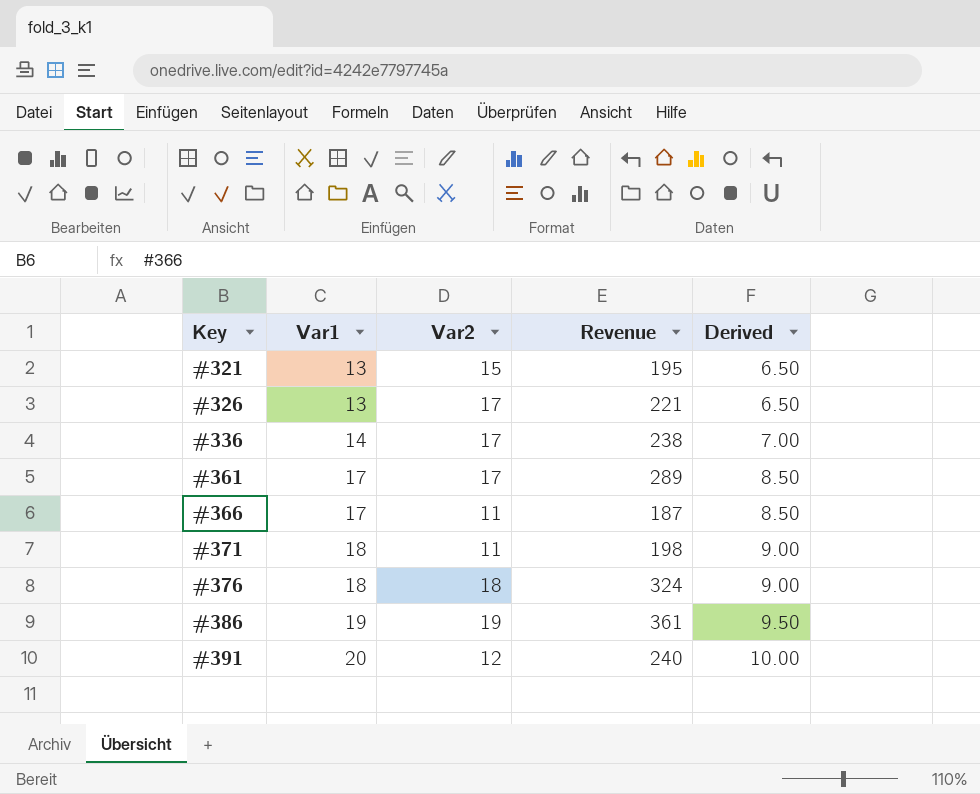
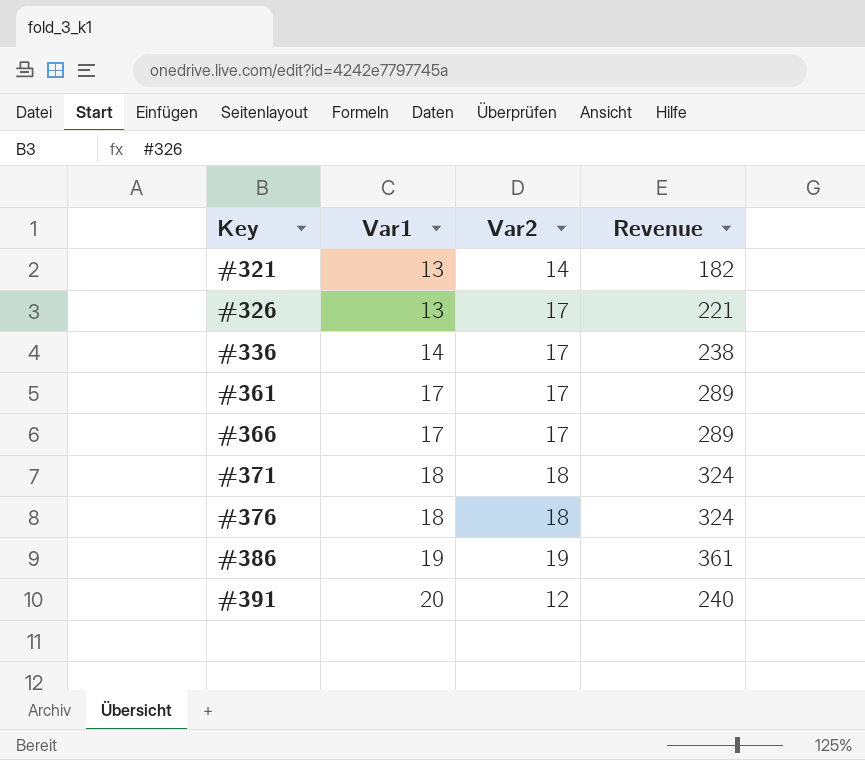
column Derived | formula: [Var1] * 0.5 -> none
#321 | Var2: 15 -> 14
#321 | Revenue: 195 -> 182
#366 | Var2: 11 -> 17
#366 | Revenue: 187 -> 289
#371 | Var2: 11 -> 18
#371 | Revenue: 198 -> 324

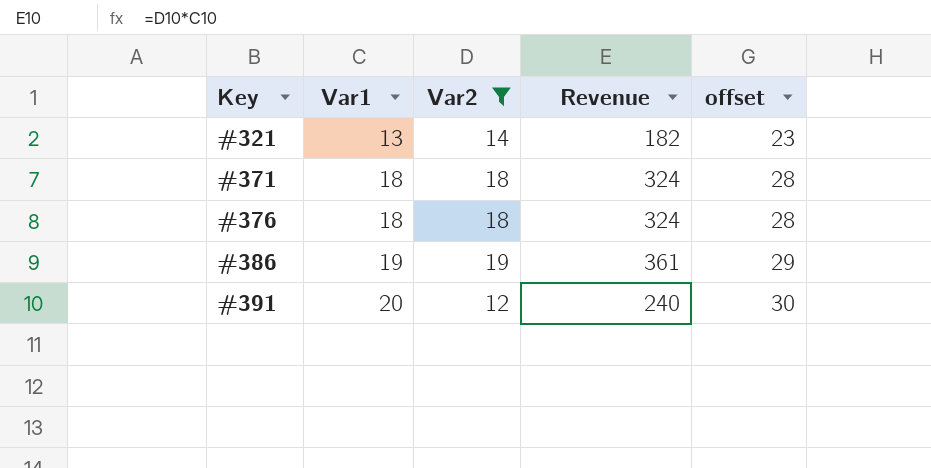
filter: none -> Var2 != 17
column offset | formula: none -> [Var1] + 10

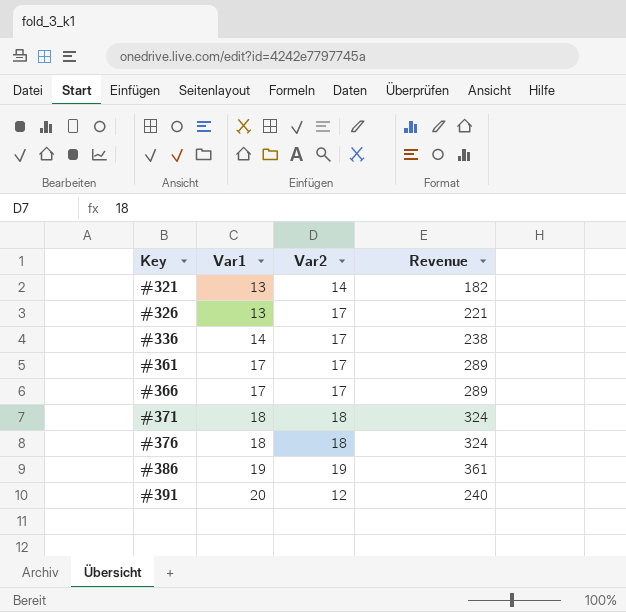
filter: Var2 != 17 -> none
column offset | formula: [Var1] + 10 -> none

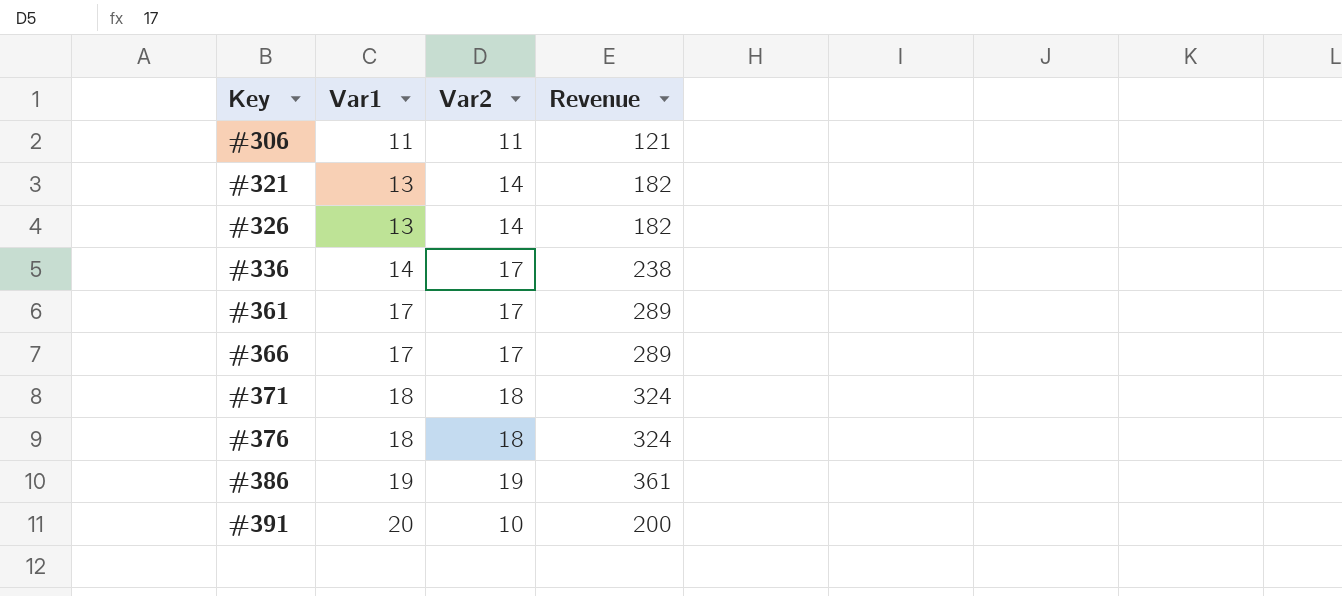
row #306: none -> 11 | 11 | 121
#326 | Var2: 17 -> 14
#326 | Revenue: 221 -> 182
#391 | Var2: 12 -> 10
#391 | Revenue: 240 -> 200

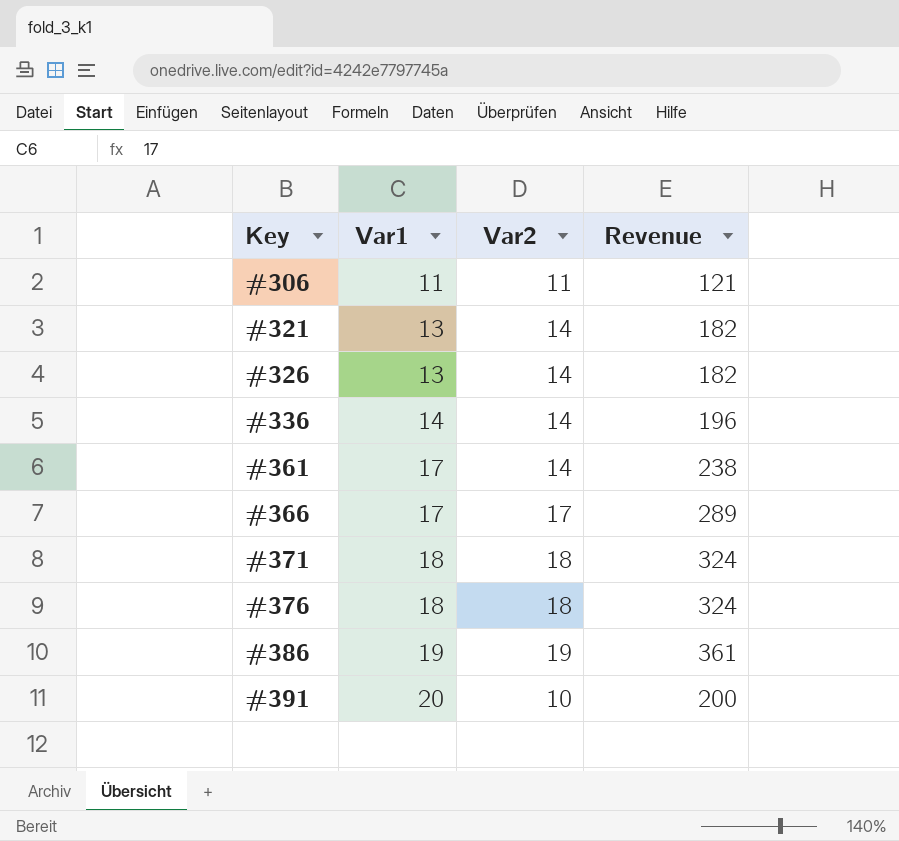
#336 | Var2: 17 -> 14
#336 | Revenue: 238 -> 196
#361 | Var2: 17 -> 14
#361 | Revenue: 289 -> 238

